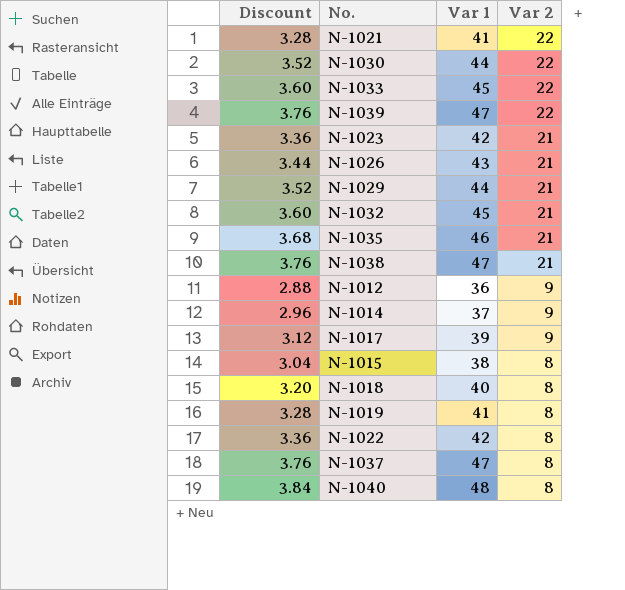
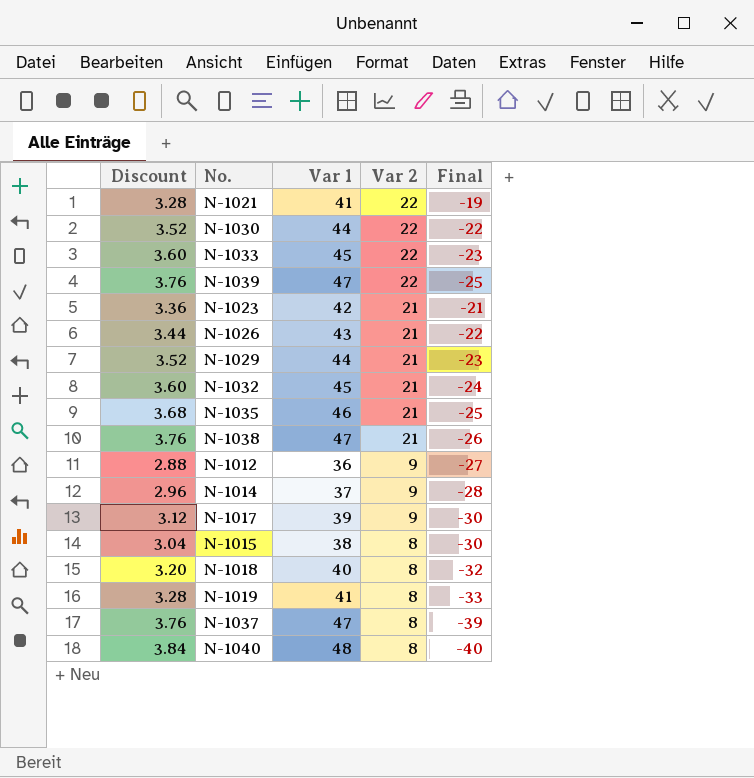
column Final | formula: none -> [Var 2] - [Var 1]
row N-1022: 3.36 | 42 | 8 -> none

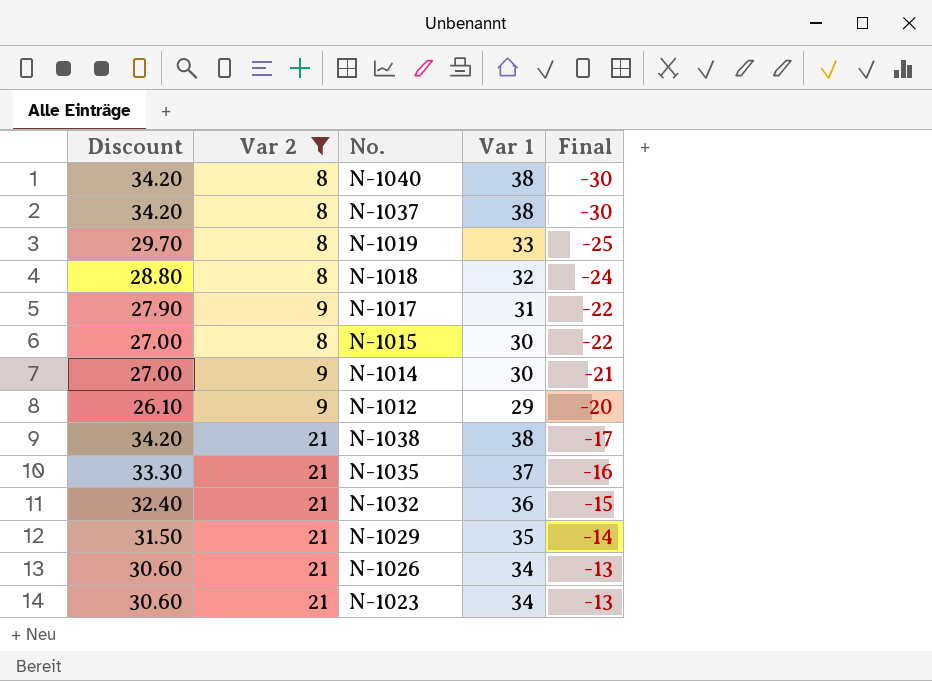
filter: none -> Var 2 != 22
row order: Var 2 descending -> Final ascending
column Discount | formula: [Var 1] * 0.08 -> [Var 1] * 0.9
column Var 2 | position: 4 -> 2
N-1040 | Var 1: 48 -> 38
N-1040 | Final: -40 -> -30
N-1037 | Var 1: 47 -> 38
N-1037 | Final: -39 -> -30
N-1019 | Var 1: 41 -> 33
N-1019 | Final: -33 -> -25
N-1018 | Var 1: 40 -> 32
N-1018 | Final: -32 -> -24
N-1017 | Var 1: 39 -> 31
N-1017 | Final: -30 -> -22
N-1015 | Var 1: 38 -> 30
N-1015 | Final: -30 -> -22
N-1014 | Var 1: 37 -> 30
N-1014 | Final: -28 -> -21
N-1012 | Var 1: 36 -> 29
N-1012 | Final: -27 -> -20
N-1038 | Var 1: 47 -> 38
N-1038 | Final: -26 -> -17
N-1035 | Var 1: 46 -> 37
N-1035 | Final: -25 -> -16
N-1032 | Var 1: 45 -> 36
N-1032 | Final: -24 -> -15
N-1029 | Var 1: 44 -> 35
N-1029 | Final: -23 -> -14
N-1026 | Var 1: 43 -> 34
N-1026 | Final: -22 -> -13
N-1023 | Var 1: 42 -> 34
N-1023 | Final: -21 -> -13

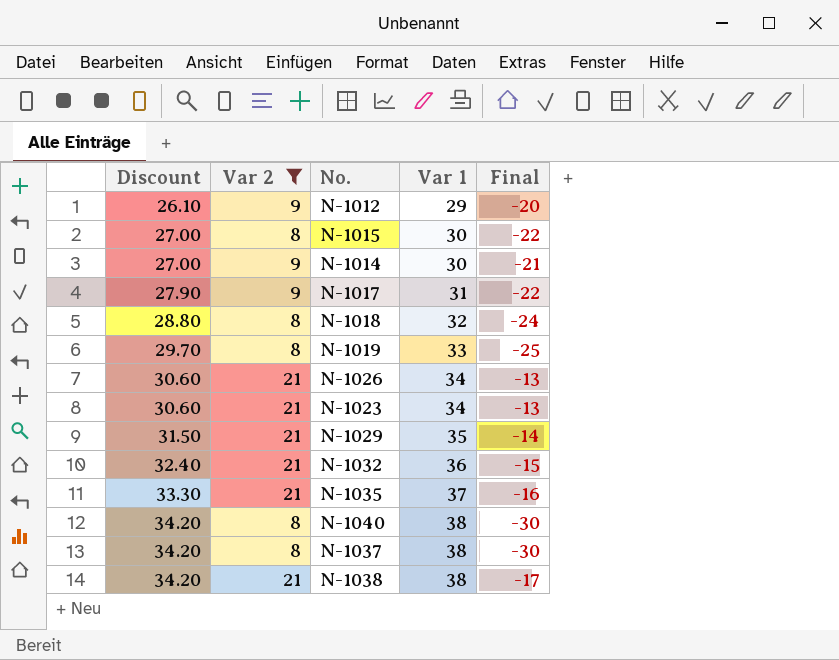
row order: Final ascending -> Discount ascending

